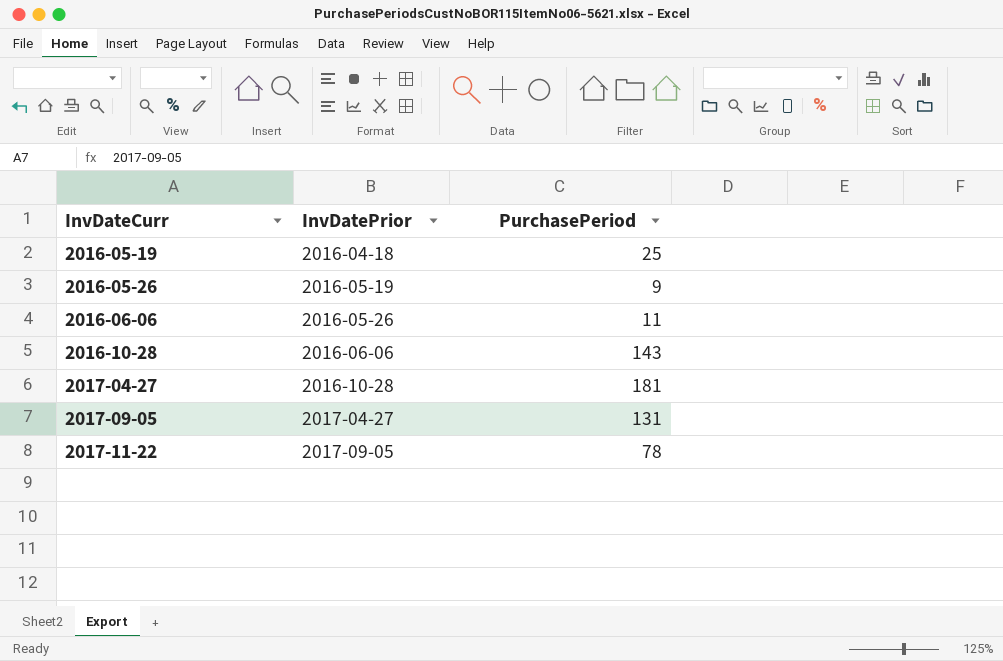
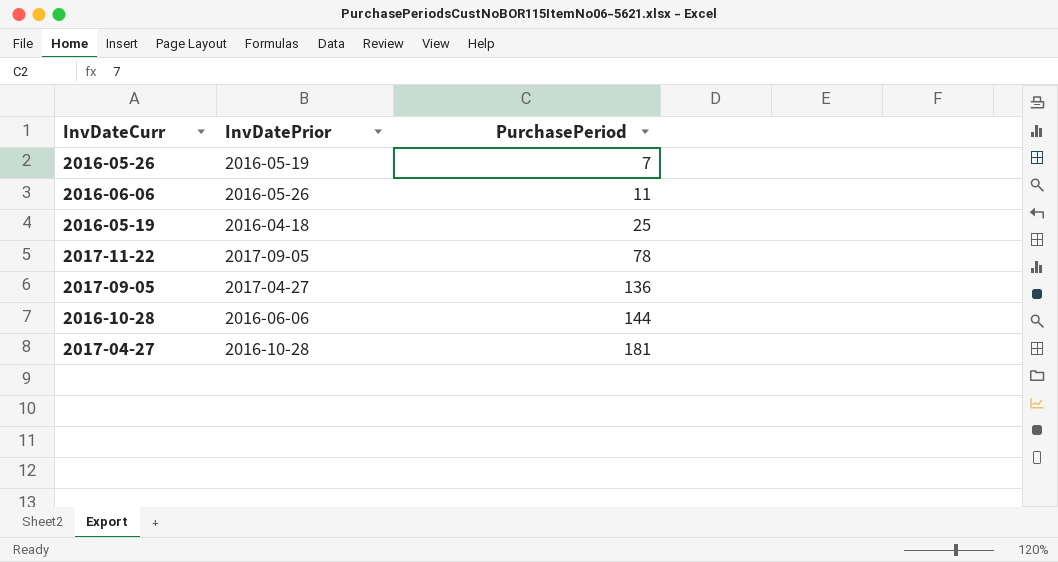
row order: InvDateCurr ascending -> PurchasePeriod ascending
2016-05-26 | PurchasePeriod: 9 -> 7
2017-09-05 | PurchasePeriod: 131 -> 136
2016-10-28 | PurchasePeriod: 143 -> 144

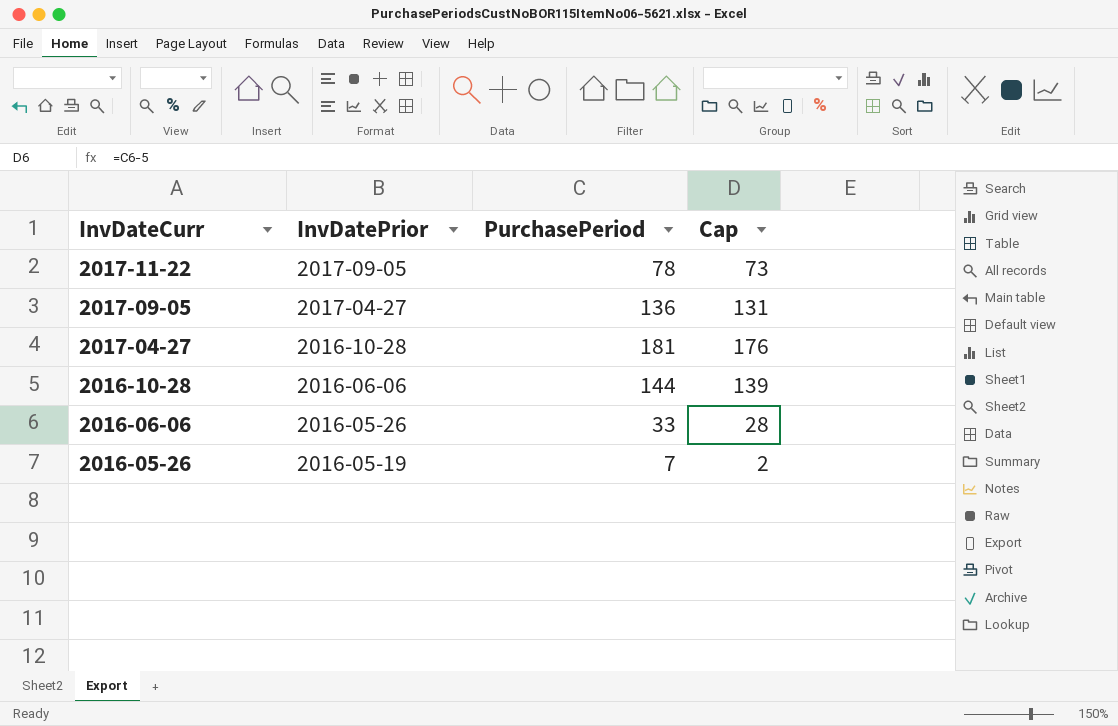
row order: PurchasePeriod ascending -> InvDateCurr descending
column Cap | formula: none -> [PurchasePeriod] - 5
row 2016-05-19: 2016-04-18 | 25 -> none
2016-06-06 | PurchasePeriod: 11 -> 33

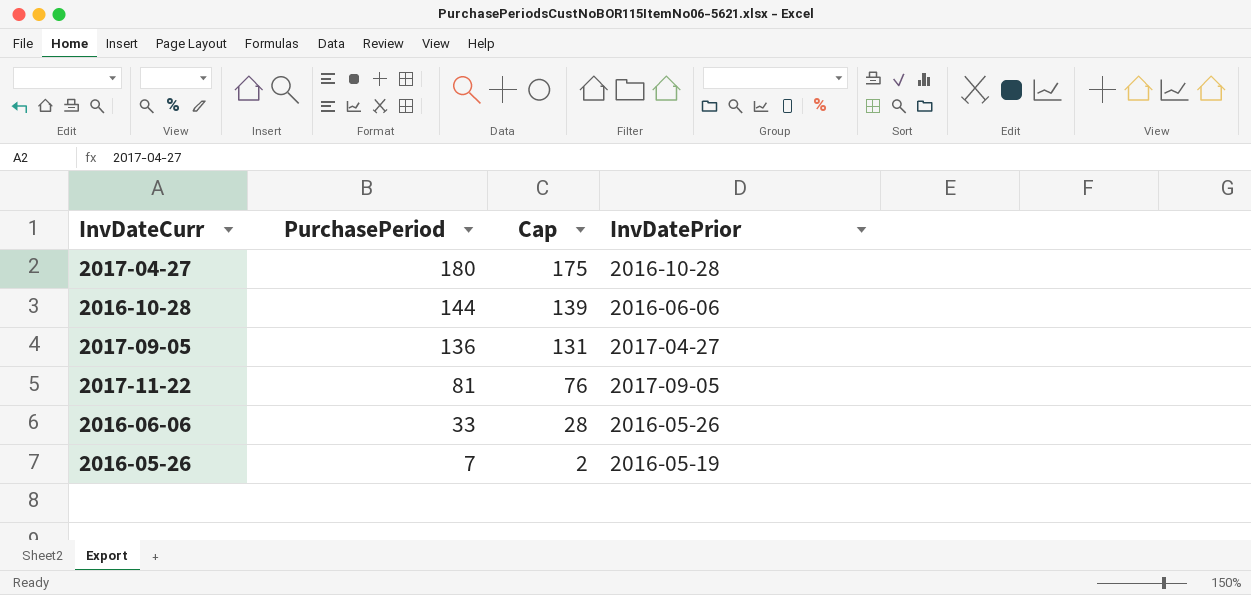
row order: InvDateCurr descending -> PurchasePeriod descending
column InvDatePrior | position: 2 -> 4
2017-04-27 | PurchasePeriod: 181 -> 180
2017-04-27 | Cap: 176 -> 175
2017-11-22 | PurchasePeriod: 78 -> 81
2017-11-22 | Cap: 73 -> 76

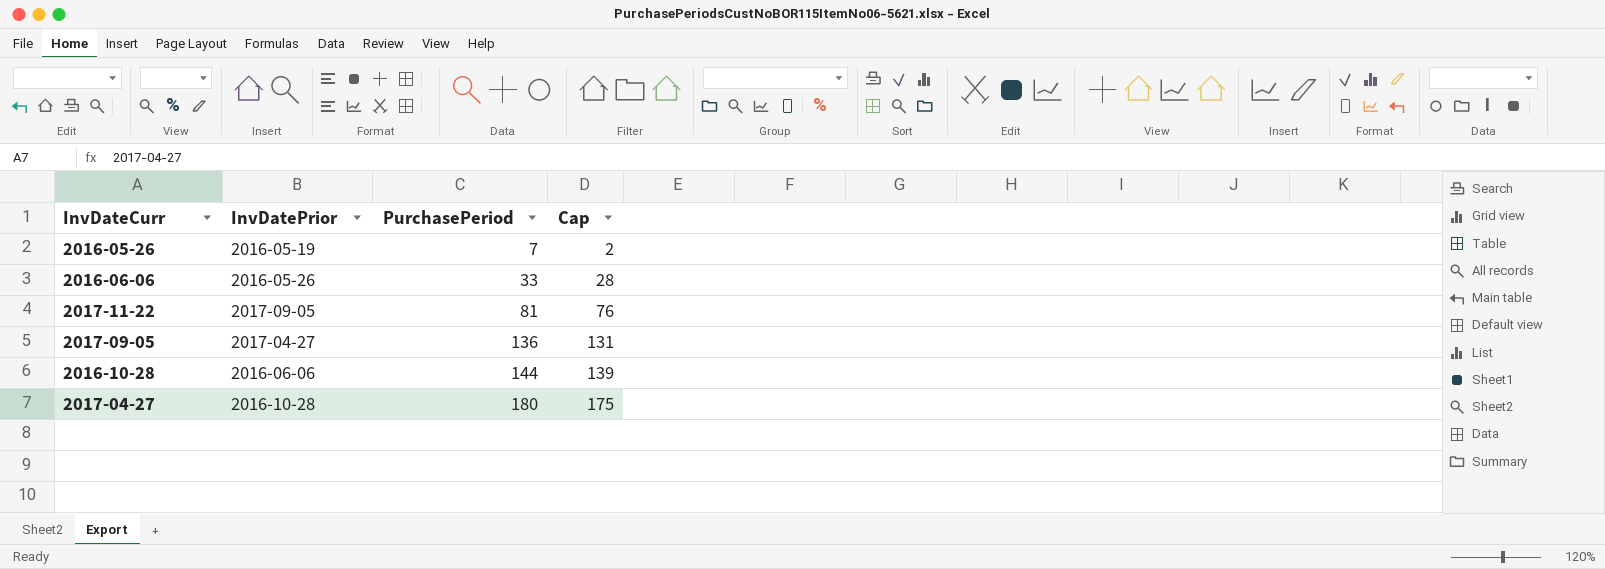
row order: PurchasePeriod descending -> PurchasePeriod ascending
column InvDatePrior | position: 4 -> 2

